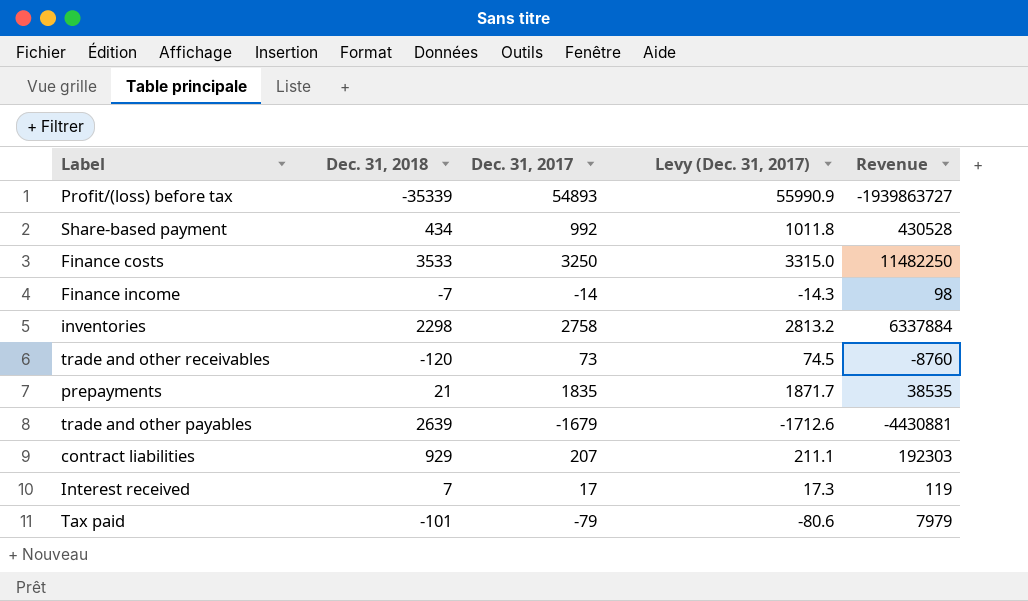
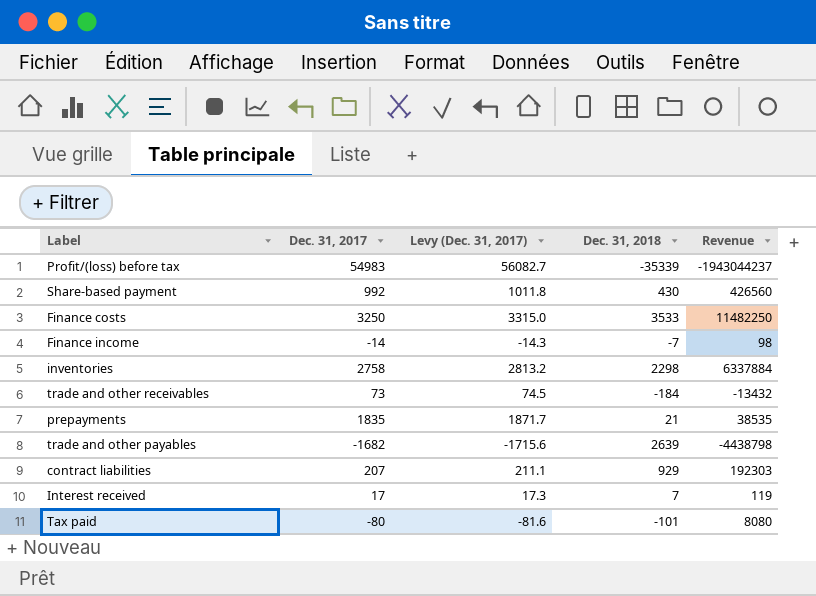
column Dec. 31, 2018 | position: 2 -> 4
Profit/(loss) before tax | Dec. 31, 2017: 54893 -> 54983
Profit/(loss) before tax | Levy (Dec. 31, 2017): 55990.9 -> 56082.7
Profit/(loss) before tax | Revenue: -1939863727 -> -1943044237
Share-based payment | Dec. 31, 2018: 434 -> 430
Share-based payment | Revenue: 430528 -> 426560
trade and other receivables | Dec. 31, 2018: -120 -> -184
trade and other receivables | Revenue: -8760 -> -13432
trade and other payables | Dec. 31, 2017: -1679 -> -1682
trade and other payables | Levy (Dec. 31, 2017): -1712.6 -> -1715.6
trade and other payables | Revenue: -4430881 -> -4438798
Tax paid | Dec. 31, 2017: -79 -> -80
Tax paid | Levy (Dec. 31, 2017): -80.6 -> -81.6
Tax paid | Revenue: 7979 -> 8080

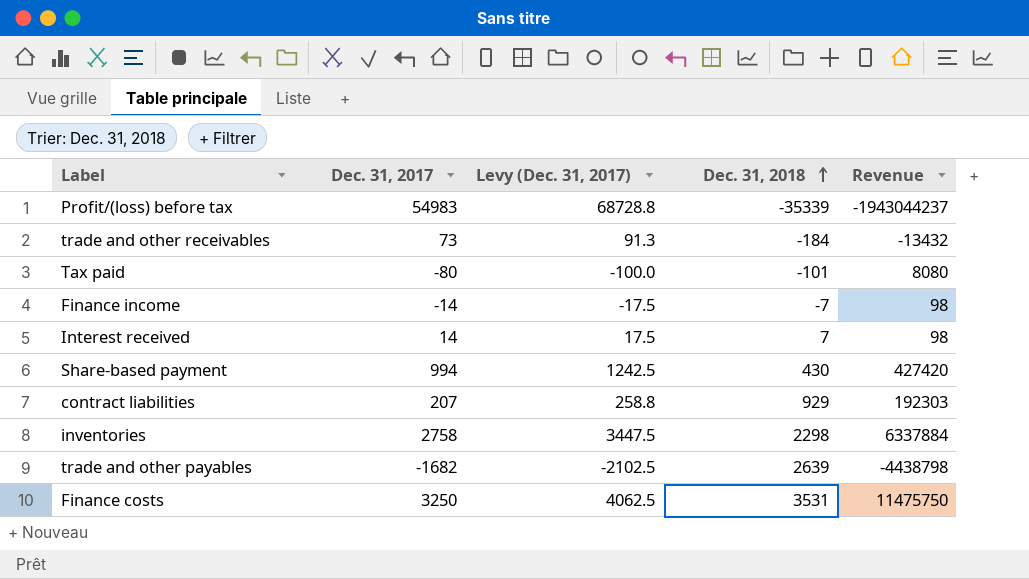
row order: none -> Dec. 31, 2018 ascending
column Levy (Dec. 31, 2017) | formula: [Dec. 31, 2017] * 1.02 -> [Dec. 31, 2017] * 1.25
row prepayments: 1835 | 1871.7 | 21 | 38535 -> none
Interest received | Dec. 31, 2017: 17 -> 14
Interest received | Revenue: 119 -> 98
Share-based payment | Dec. 31, 2017: 992 -> 994
Share-based payment | Revenue: 426560 -> 427420
Finance costs | Dec. 31, 2018: 3533 -> 3531
Finance costs | Revenue: 11482250 -> 11475750

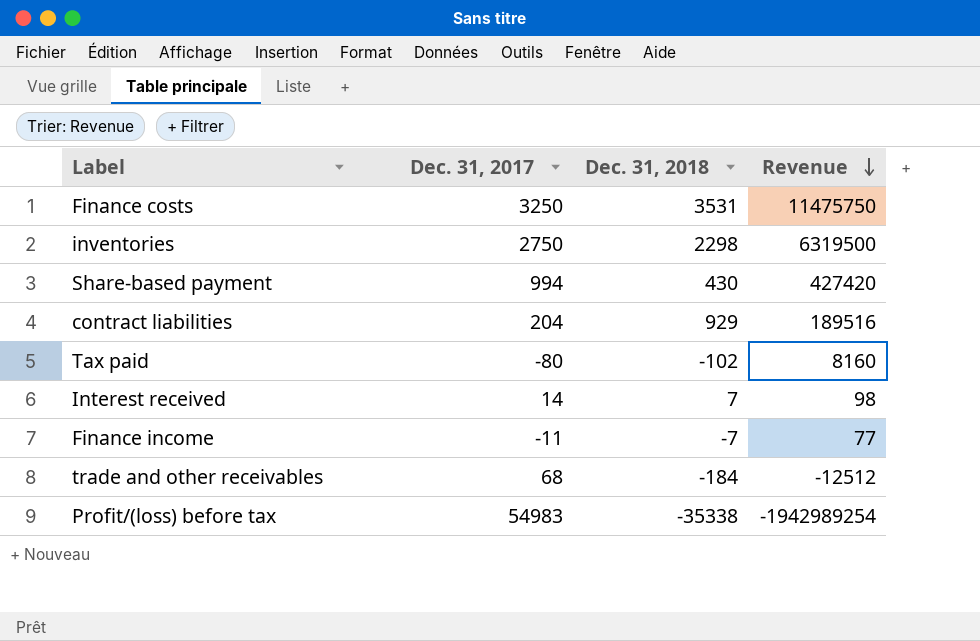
row order: Dec. 31, 2018 ascending -> Revenue descending
column Levy (Dec. 31, 2017) | formula: [Dec. 31, 2017] * 1.25 -> none
row trade and other payables: -1682 | -2102.5 | 2639 | -4438798 -> none
inventories | Dec. 31, 2017: 2758 -> 2750
inventories | Revenue: 6337884 -> 6319500
contract liabilities | Dec. 31, 2017: 207 -> 204
contract liabilities | Revenue: 192303 -> 189516
Tax paid | Dec. 31, 2018: -101 -> -102
Tax paid | Revenue: 8080 -> 8160
Finance income | Dec. 31, 2017: -14 -> -11
Finance income | Revenue: 98 -> 77
trade and other receivables | Dec. 31, 2017: 73 -> 68
trade and other receivables | Revenue: -13432 -> -12512
Profit/(loss) before tax | Dec. 31, 2018: -35339 -> -35338
Profit/(loss) before tax | Revenue: -1943044237 -> -1942989254

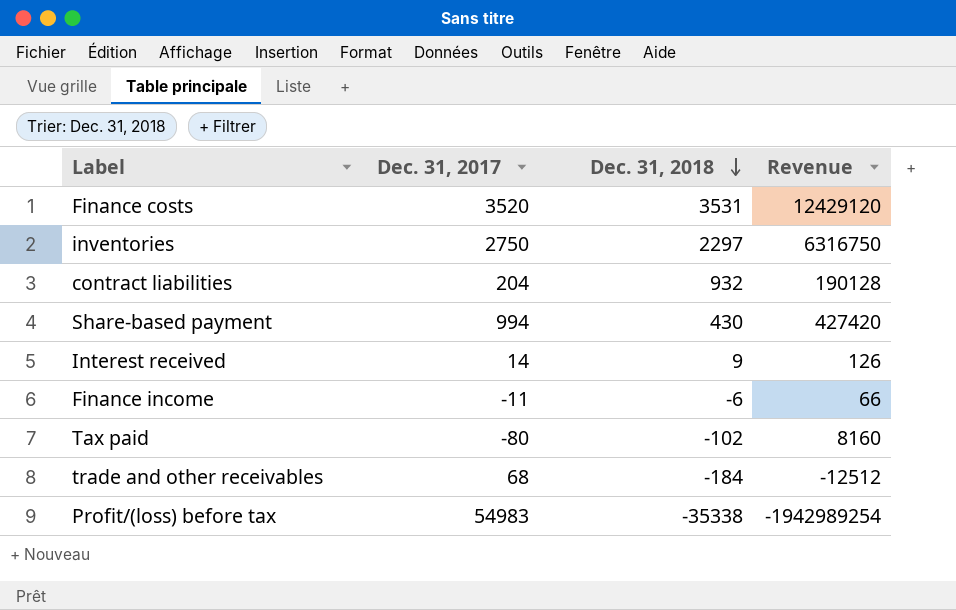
row order: Revenue descending -> Dec. 31, 2018 descending
Finance costs | Dec. 31, 2017: 3250 -> 3520
Finance costs | Revenue: 11475750 -> 12429120
inventories | Dec. 31, 2018: 2298 -> 2297
inventories | Revenue: 6319500 -> 6316750
contract liabilities | Dec. 31, 2018: 929 -> 932
contract liabilities | Revenue: 189516 -> 190128
Interest received | Dec. 31, 2018: 7 -> 9
Interest received | Revenue: 98 -> 126
Finance income | Dec. 31, 2018: -7 -> -6
Finance income | Revenue: 77 -> 66

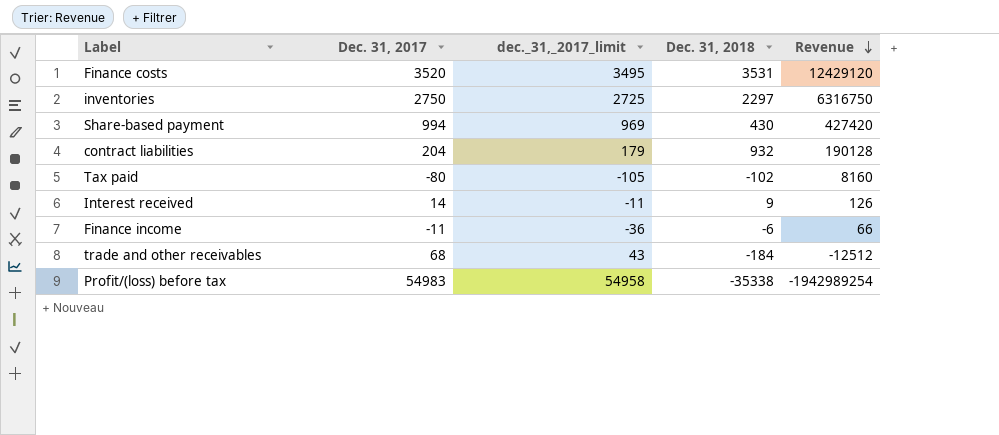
row order: Dec. 31, 2018 descending -> Revenue descending
column dec._31,_2017_limit | formula: none -> [Dec. 31, 2017] - 25

